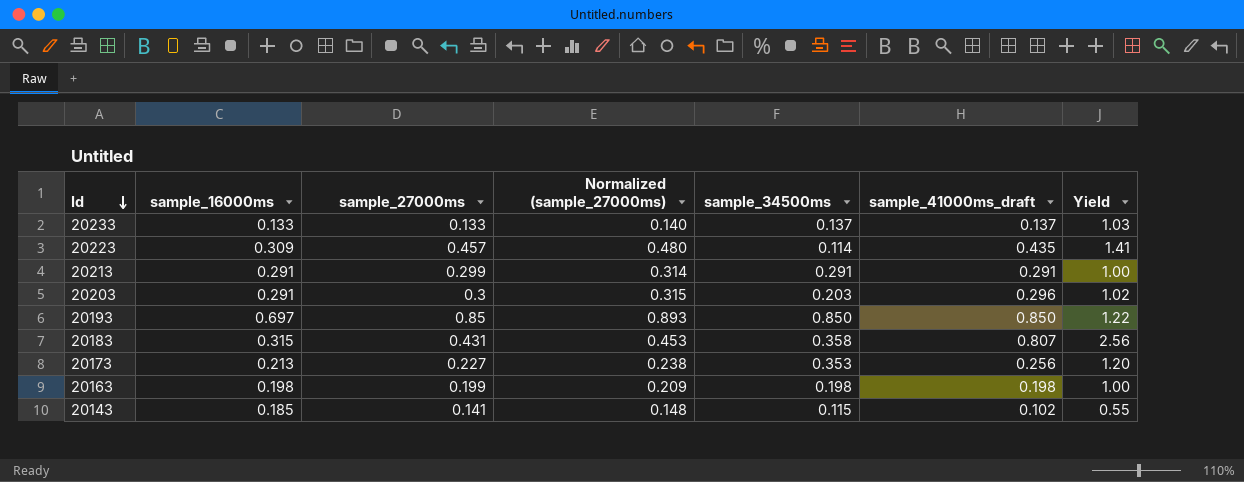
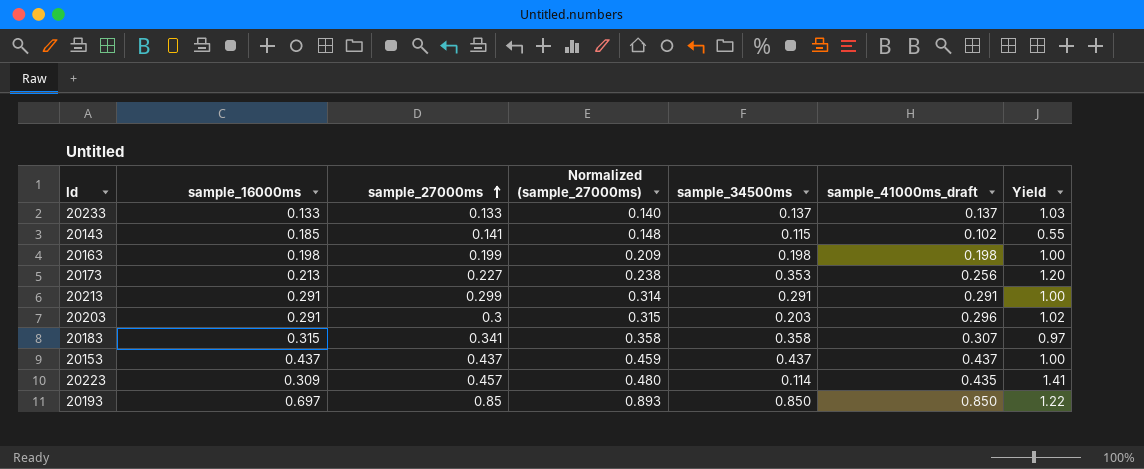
row order: Id descending -> sample_27000ms ascending
20183 | sample_27000ms: 0.431 -> 0.341
20183 | Normalized (sample_27000ms): 0.453 -> 0.358
20183 | sample_41000ms_draft: 0.807 -> 0.307
20183 | Yield: 2.56 -> 0.97
row 20153: none -> 0.437 | 0.437 | 0.459 | 0.437 | 0.437 | 1.00

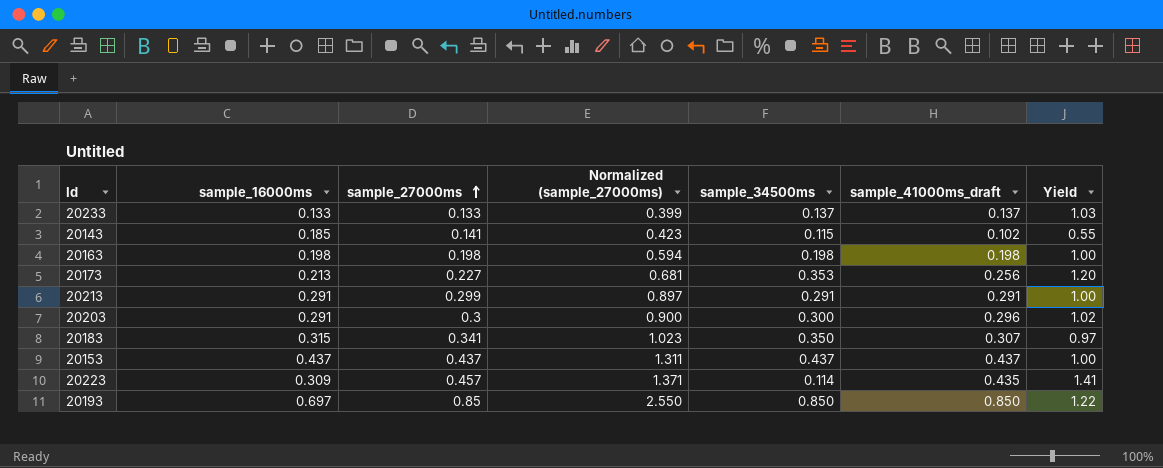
column Normalized (sample_27000ms) | formula: [sample_27000ms] * 1.05 -> [sample_27000ms] * 3
20163 | sample_27000ms: 0.199 -> 0.198
20203 | sample_34500ms: 0.203 -> 0.300
20183 | sample_34500ms: 0.358 -> 0.350

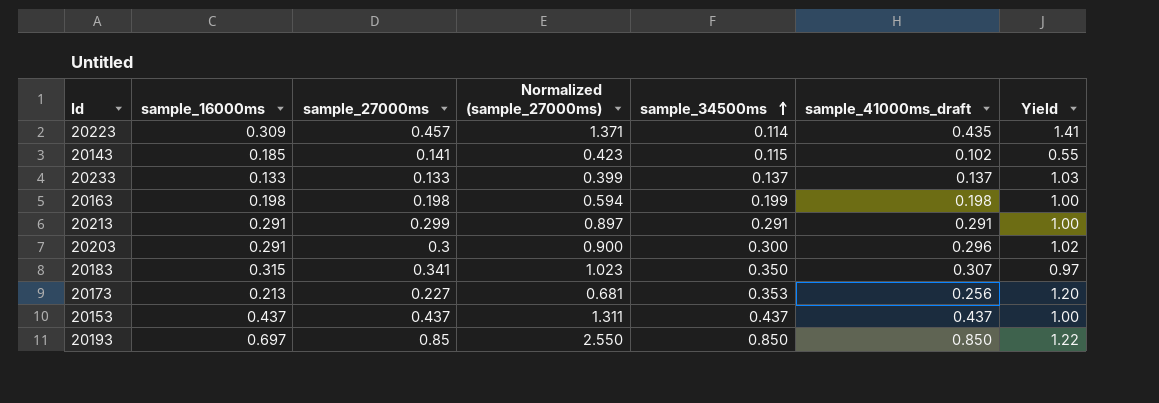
row order: sample_27000ms ascending -> sample_34500ms ascending
20163 | sample_34500ms: 0.198 -> 0.199

